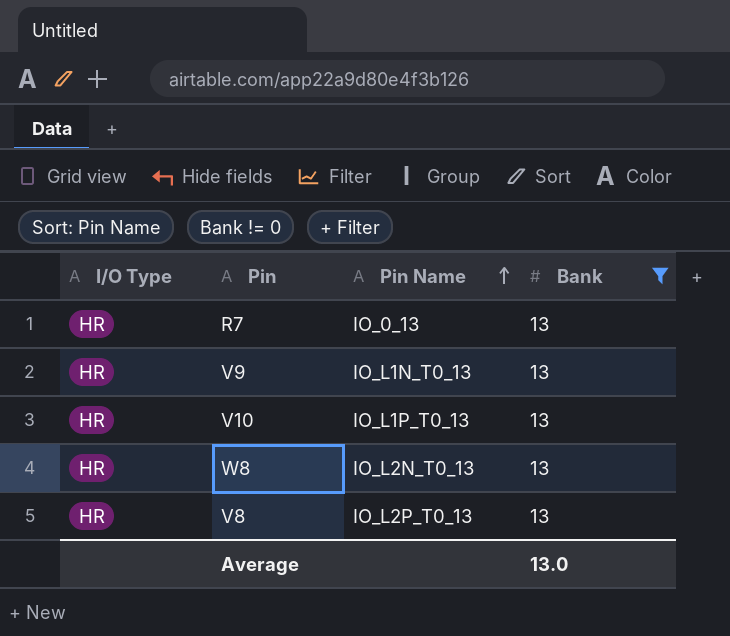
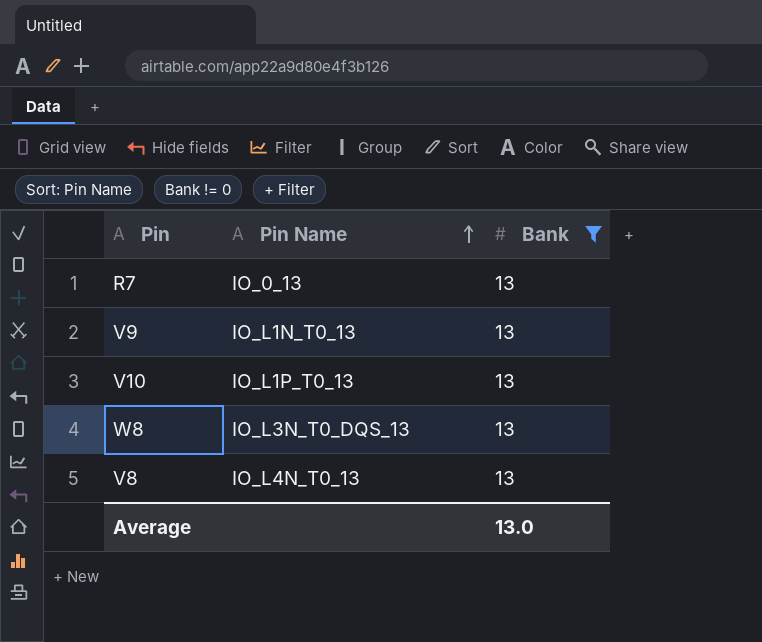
column I/O Type | position: 1 -> none
W8 | Pin Name: IO_L2N_T0_13 -> IO_L3N_T0_DQS_13
V8 | Pin Name: IO_L2P_T0_13 -> IO_L4N_T0_13

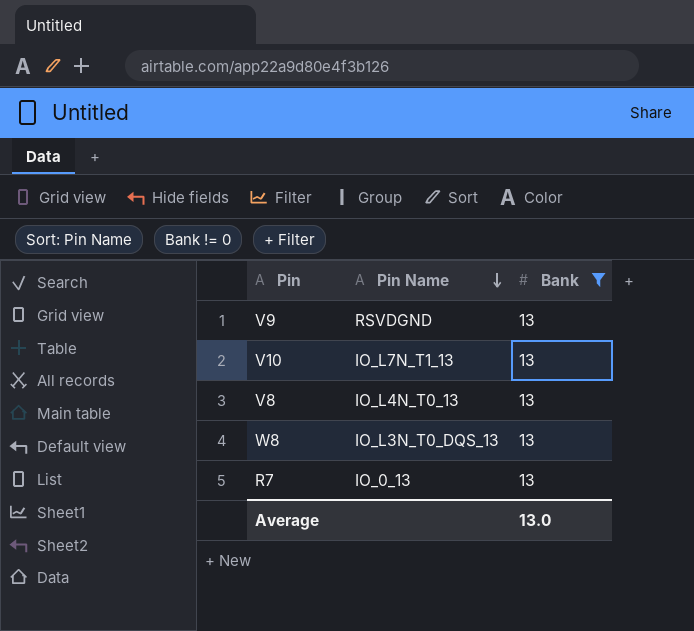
row order: Pin Name ascending -> Pin Name descending
V9 | Pin Name: IO_L1N_T0_13 -> RSVDGND
V10 | Pin Name: IO_L1P_T0_13 -> IO_L7N_T1_13

